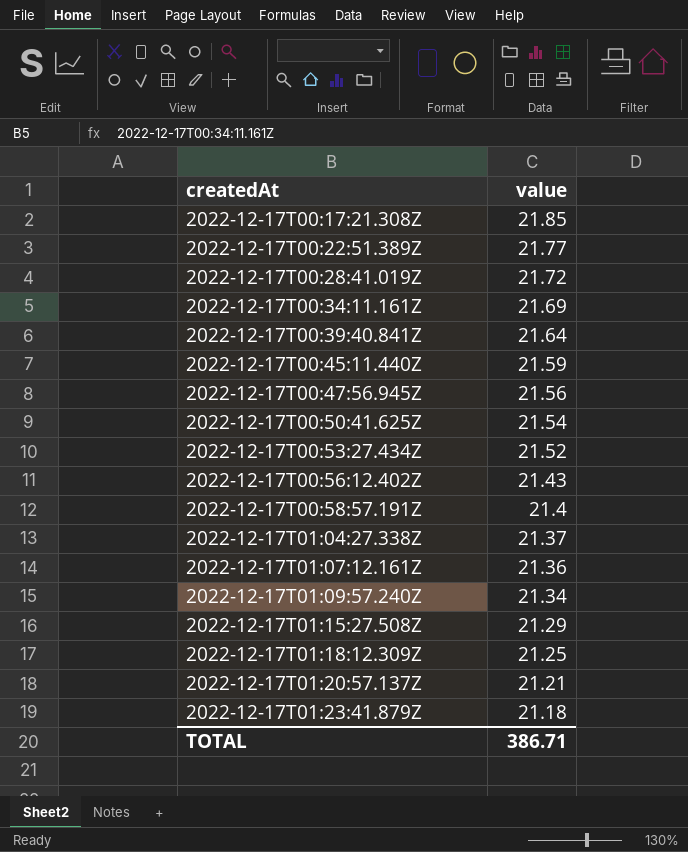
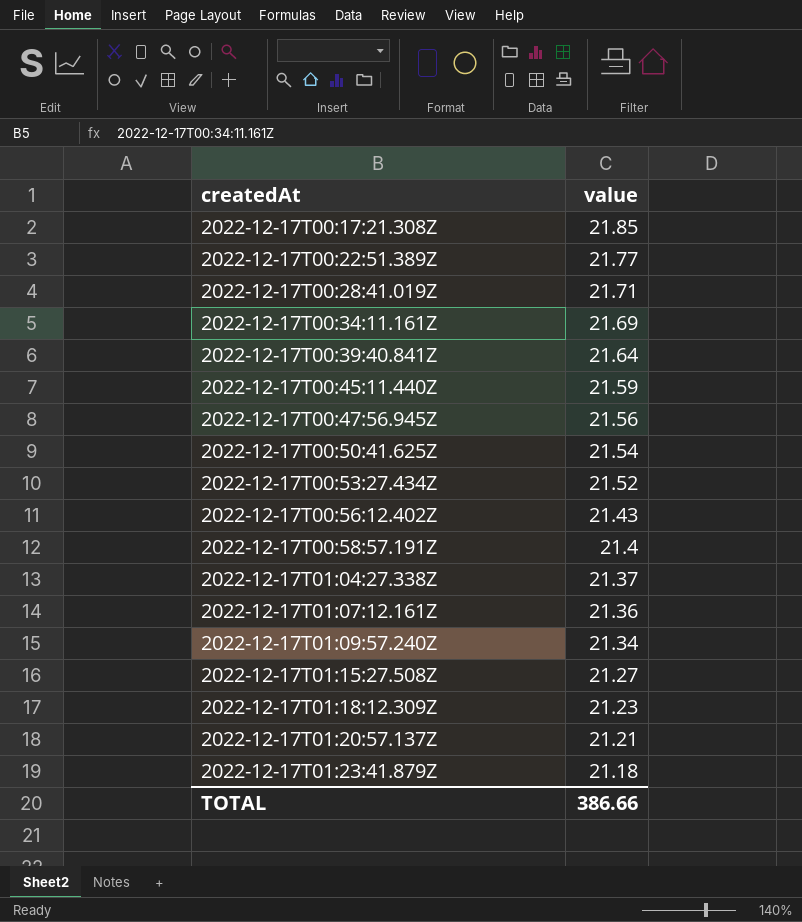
2022-12-17T00:28:41.019Z | value: 21.72 -> 21.71
2022-12-17T01:15:27.508Z | value: 21.29 -> 21.27
2022-12-17T01:18:12.309Z | value: 21.25 -> 21.23
TOTAL | value: 386.71 -> 386.66

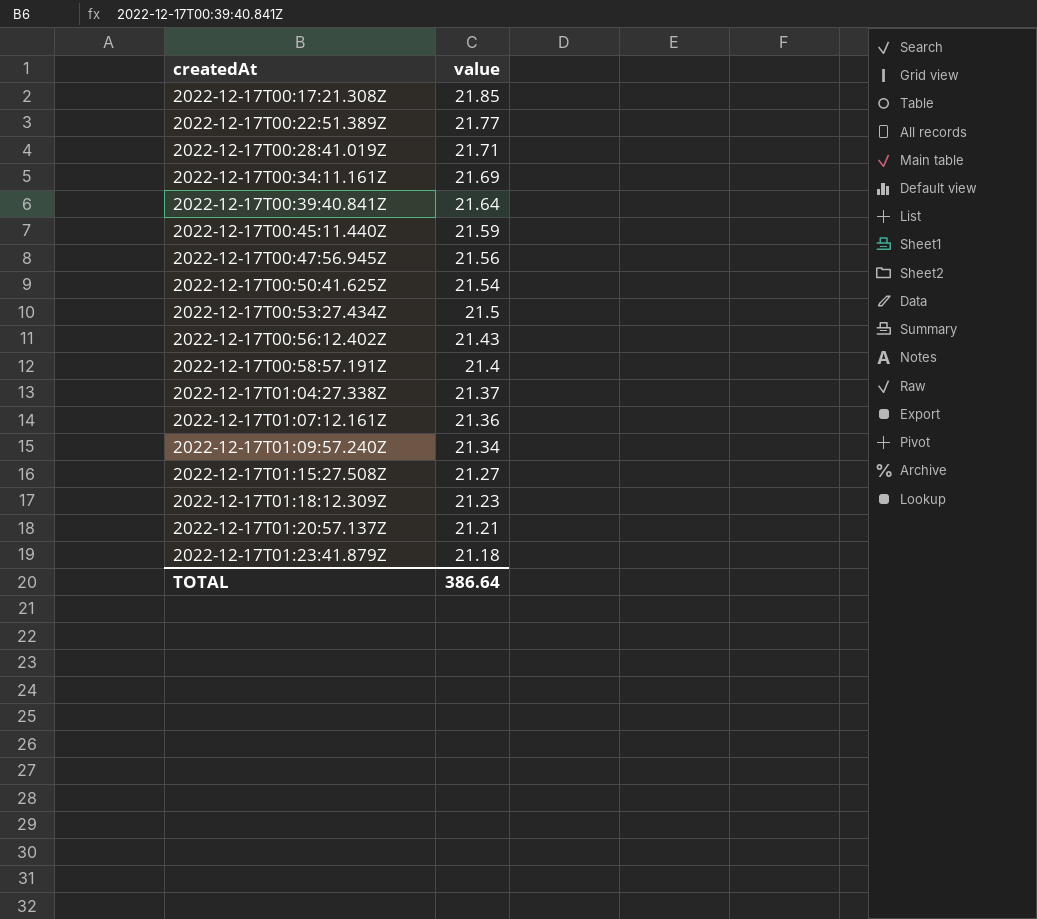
2022-12-17T00:53:27.434Z | value: 21.52 -> 21.5
TOTAL | value: 386.66 -> 386.64

